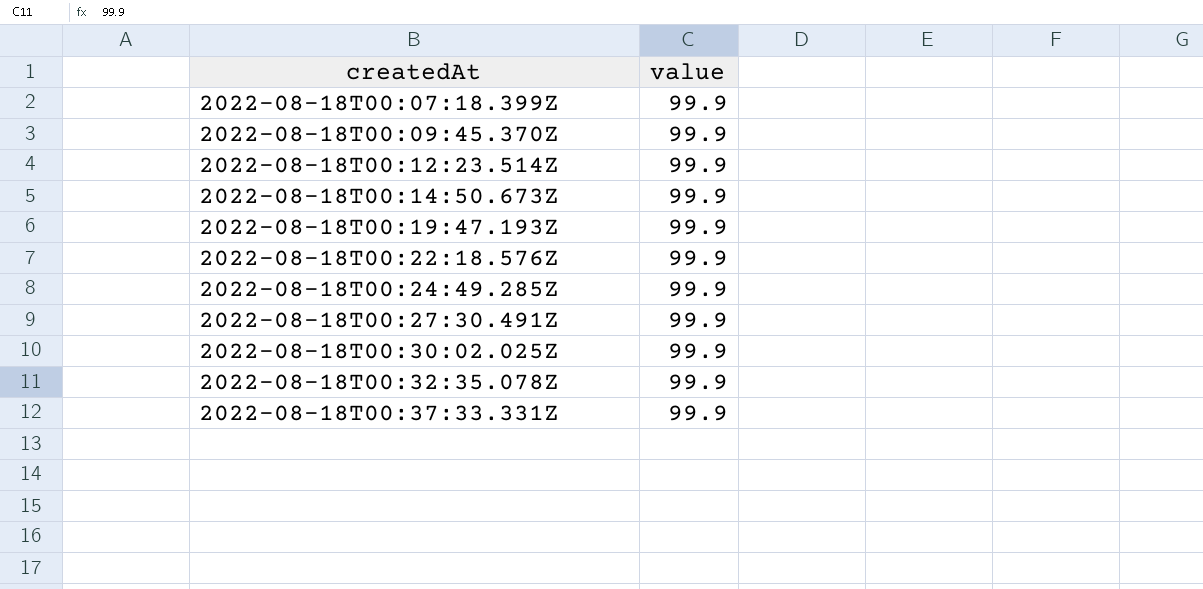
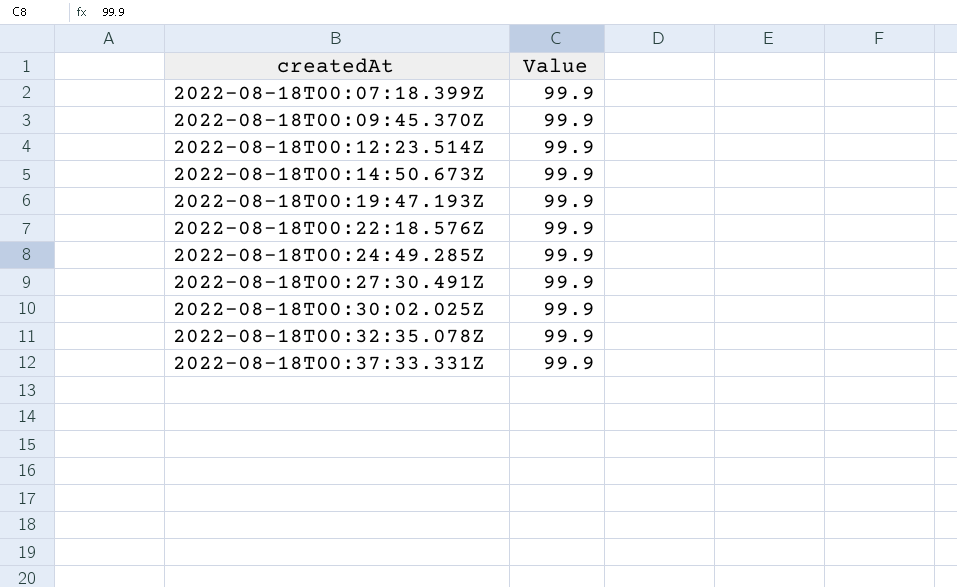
column name: value -> Value

